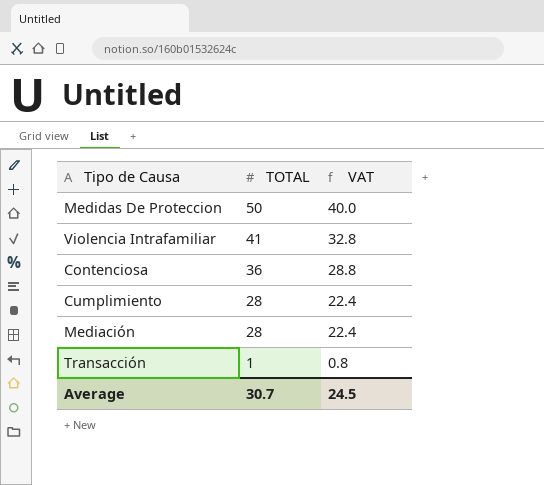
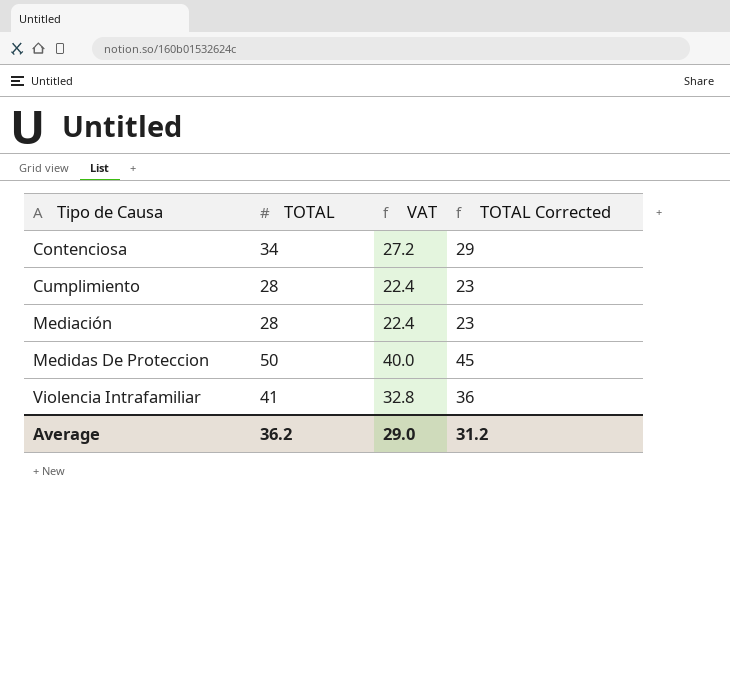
row order: TOTAL descending -> Tipo de Causa ascending
column TOTAL Corrected | formula: none -> [TOTAL] - 5
row Transacción: 1 | 0.8 -> none
Contenciosa | TOTAL: 36 -> 34
Contenciosa | VAT: 28.8 -> 27.2
Average | TOTAL: 30.7 -> 36.2
Average | VAT: 24.5 -> 29.0

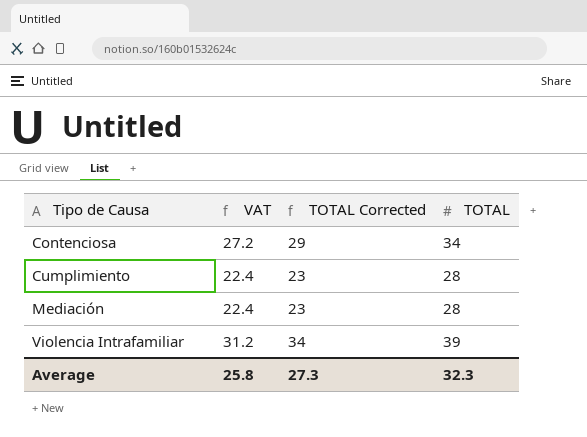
column TOTAL | position: 2 -> 4
row Medidas De Proteccion: 50 | 40.0 | 45 -> none
Violencia Intrafamiliar | VAT: 32.8 -> 31.2
Violencia Intrafamiliar | TOTAL Corrected: 36 -> 34
Violencia Intrafamiliar | TOTAL: 41 -> 39
Average | VAT: 29.0 -> 25.8
Average | TOTAL Corrected: 31.2 -> 27.3
Average | TOTAL: 36.2 -> 32.3

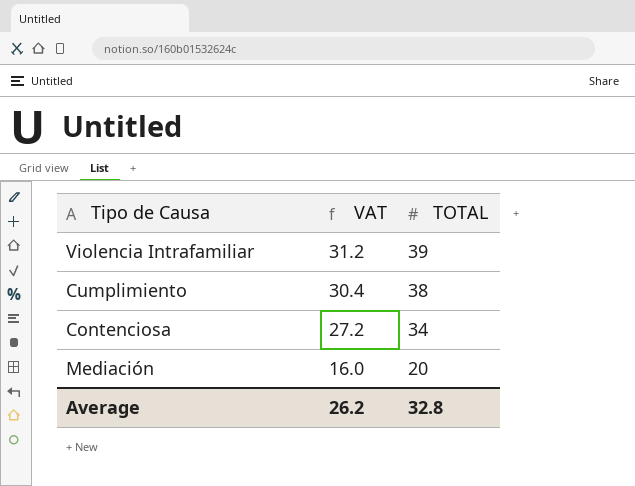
row order: Tipo de Causa ascending -> VAT descending
column TOTAL Corrected | formula: [TOTAL] - 5 -> none
Cumplimiento | VAT: 22.4 -> 30.4
Cumplimiento | TOTAL: 28 -> 38
Mediación | VAT: 22.4 -> 16.0
Mediación | TOTAL: 28 -> 20
Average | VAT: 25.8 -> 26.2
Average | TOTAL: 32.3 -> 32.8

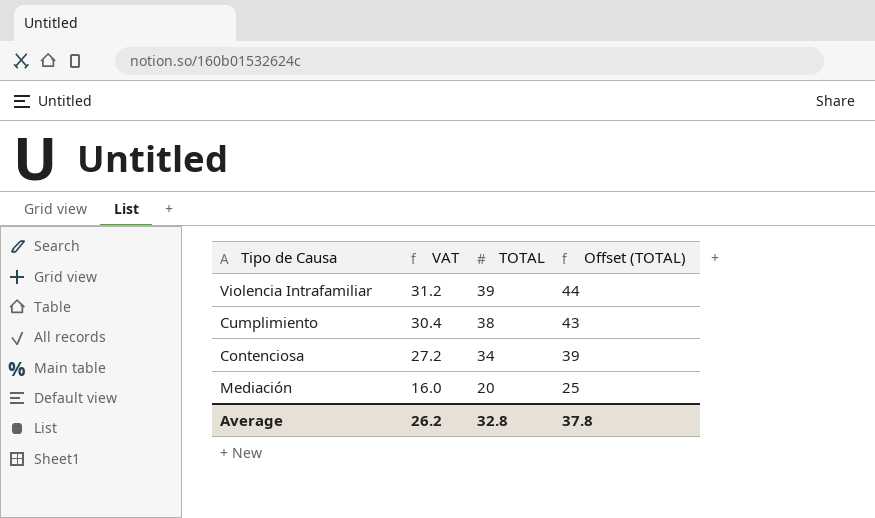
column Offset (TOTAL) | formula: none -> [TOTAL] + 5

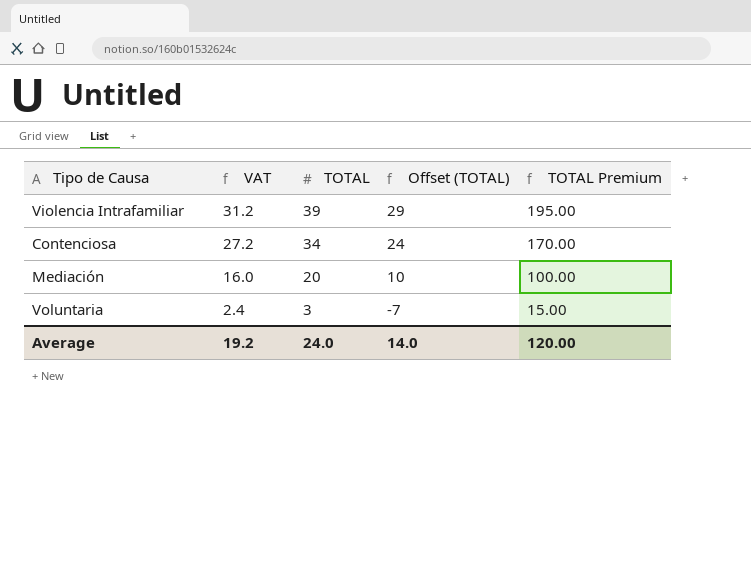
column Offset (TOTAL) | formula: [TOTAL] + 5 -> [TOTAL] - 10
column TOTAL Premium | formula: none -> [TOTAL] * 5
row Cumplimiento: 30.4 | 38 | 43 -> none
row Voluntaria: none -> 2.4 | 3 | -7 | 15.00
Average | VAT: 26.2 -> 19.2
Average | TOTAL: 32.8 -> 24.0
Average | Offset (TOTAL): 37.8 -> 14.0

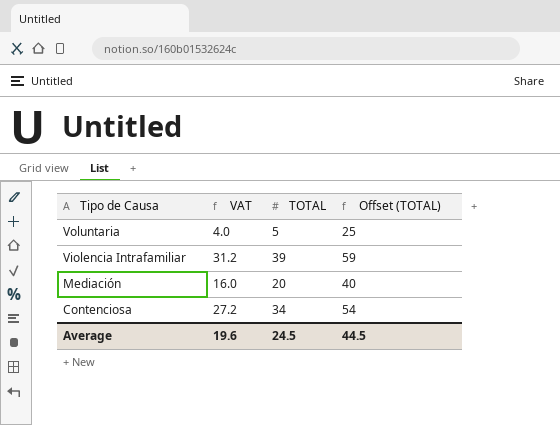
row order: VAT descending -> Tipo de Causa descending
column TOTAL Premium | formula: [TOTAL] * 5 -> none
column Offset (TOTAL) | formula: [TOTAL] - 10 -> [TOTAL] + 20
Voluntaria | VAT: 2.4 -> 4.0
Voluntaria | TOTAL: 3 -> 5
Average | VAT: 19.2 -> 19.6
Average | TOTAL: 24.0 -> 24.5
Average | Offset (TOTAL): 14.0 -> 44.5

